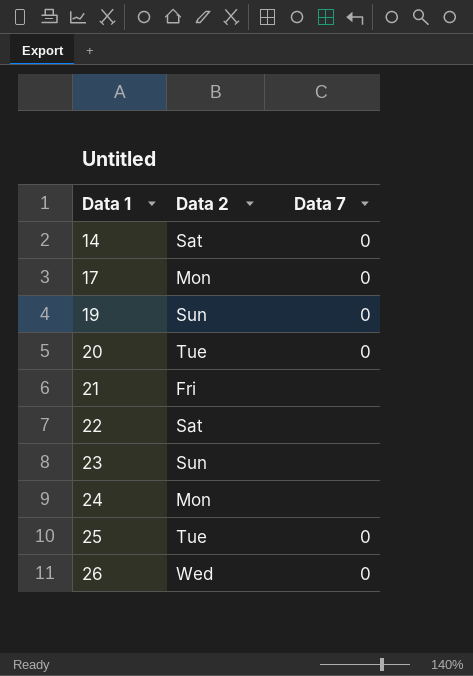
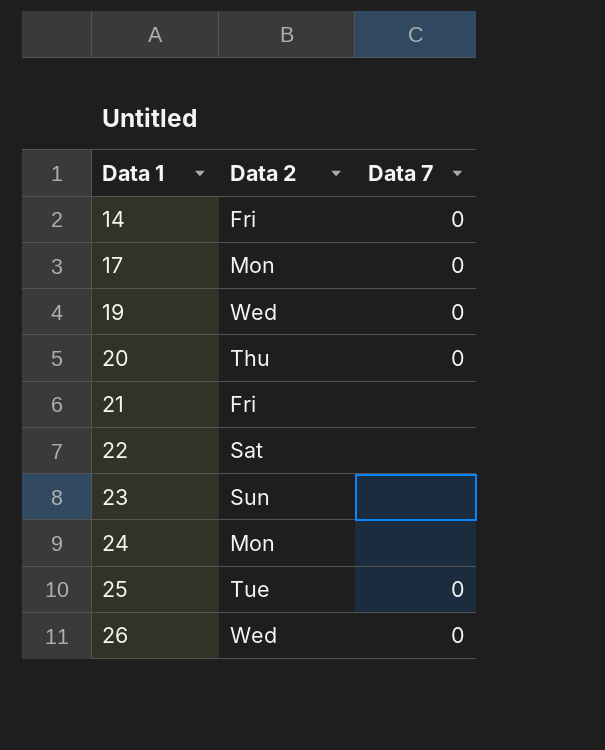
14 | Data 2: Sat -> Fri
19 | Data 2: Sun -> Wed
20 | Data 2: Tue -> Thu

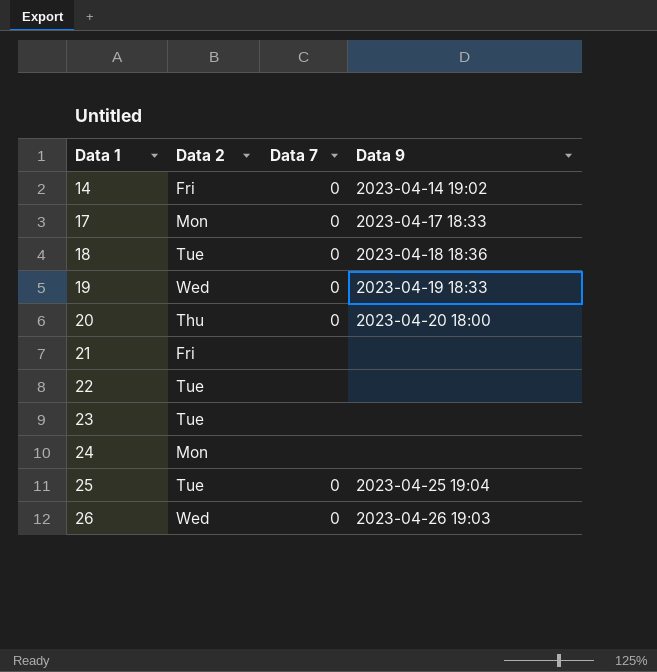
column Data 9 | position: none -> 4
row 18: none -> Tue | 0 | 2023-04-18 18:36
22 | Data 2: Sat -> Tue
23 | Data 2: Sun -> Tue

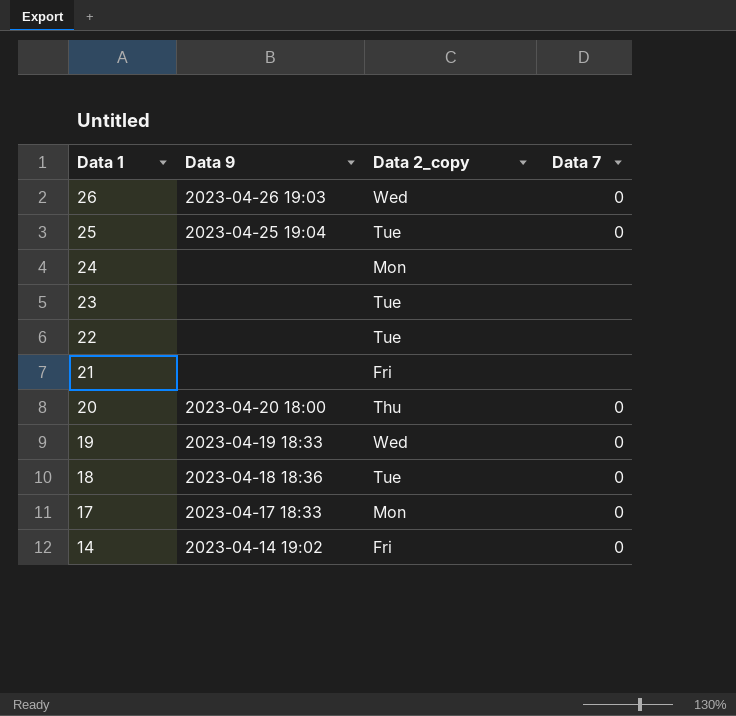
row order: Data 1 ascending -> Data 1 descending
column Data 9 | position: 4 -> 2
column name: Data 2 -> Data 2_copy

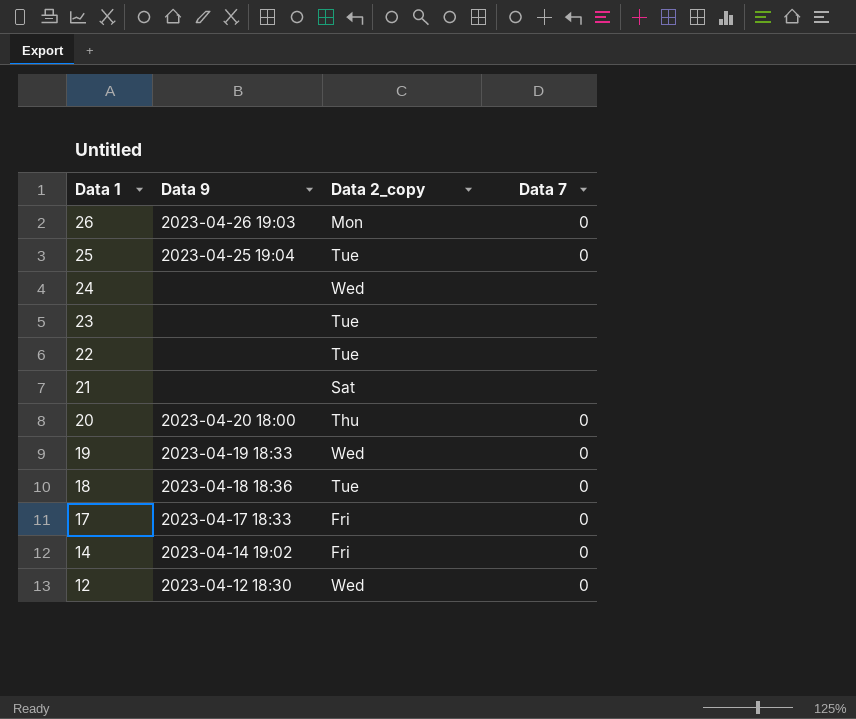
26 | Data 2_copy: Wed -> Mon
24 | Data 2_copy: Mon -> Wed
21 | Data 2_copy: Fri -> Sat
17 | Data 2_copy: Mon -> Fri
row 12: none -> 2023-04-12 18:30 | Wed | 0

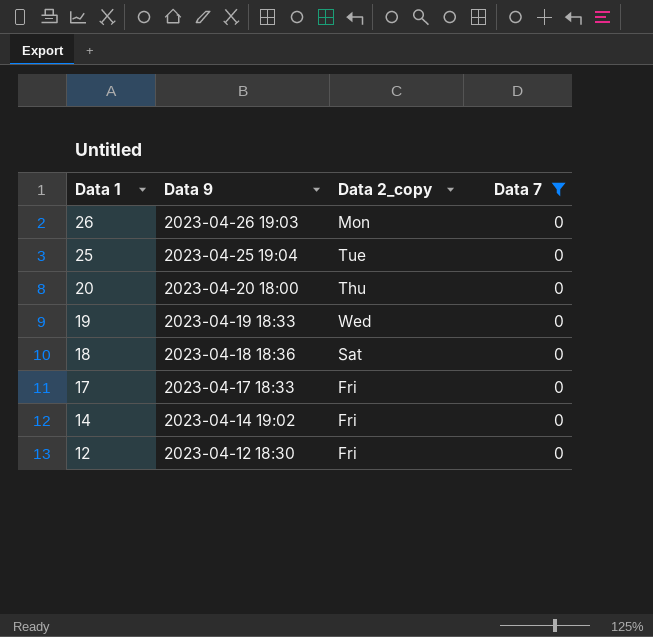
filter: none -> Data 7 = 0
18 | Data 2_copy: Tue -> Sat
12 | Data 2_copy: Wed -> Fri

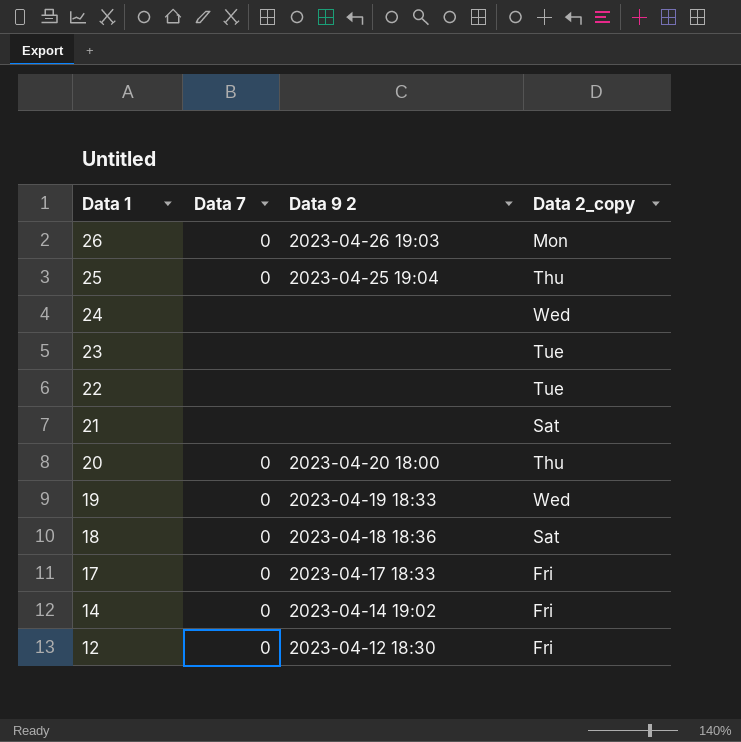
filter: Data 7 = 0 -> none
column Data 7 | position: 4 -> 2
column name: Data 9 -> Data 9 2
25 | Data 2_copy: Tue -> Thu

